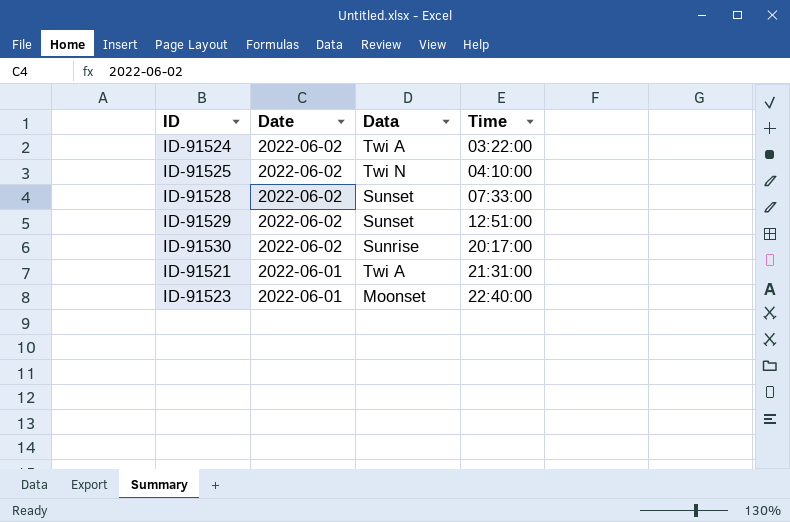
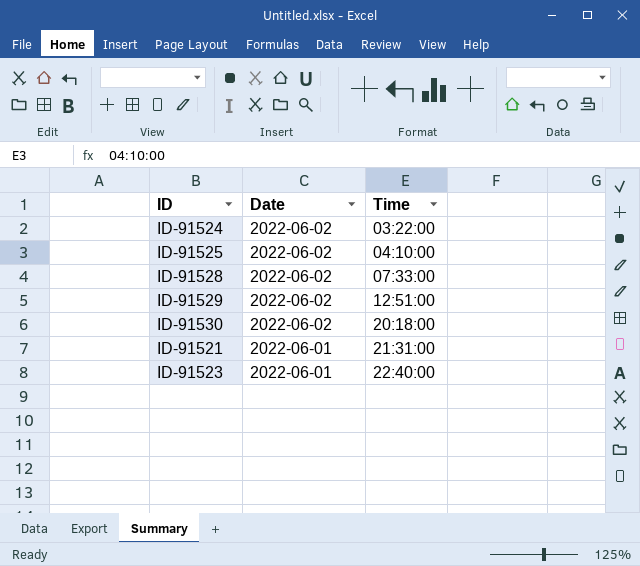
column Data | position: 3 -> none
ID-91530 | Time: 20:17:00 -> 20:18:00

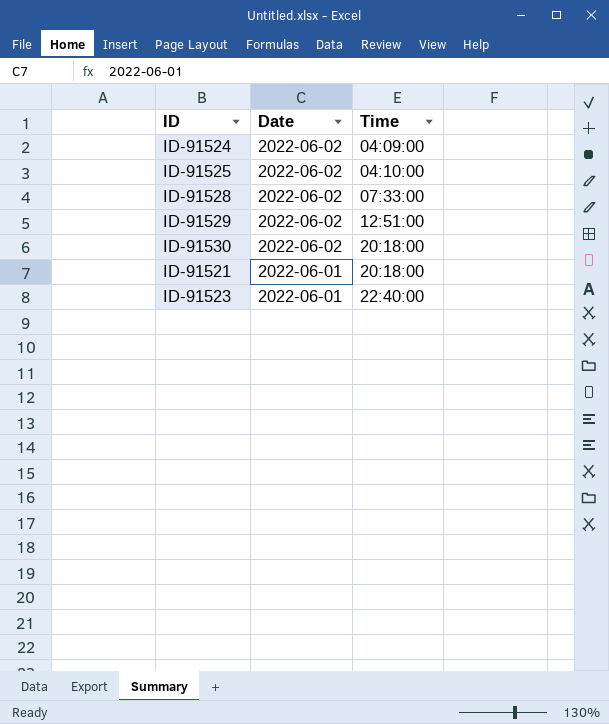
ID-91524 | Time: 03:22:00 -> 04:09:00
ID-91521 | Time: 21:31:00 -> 20:18:00

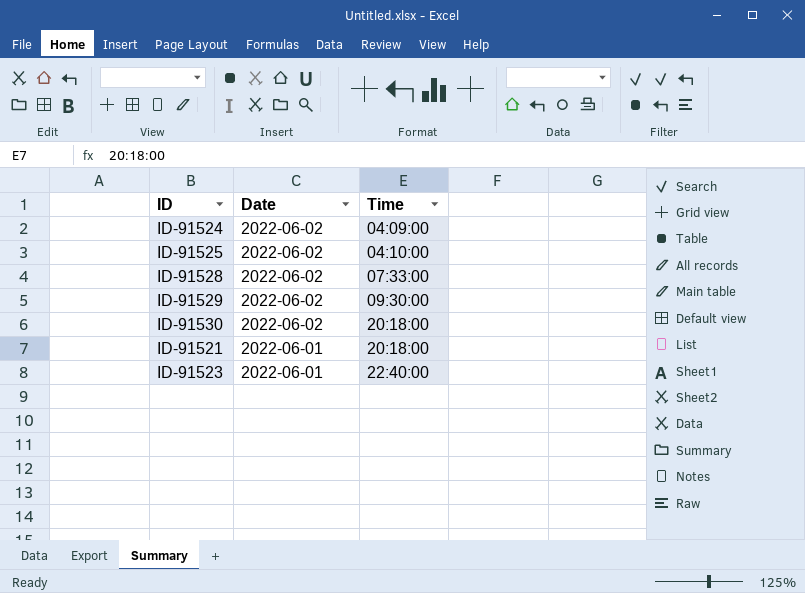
ID-91529 | Time: 12:51:00 -> 09:30:00

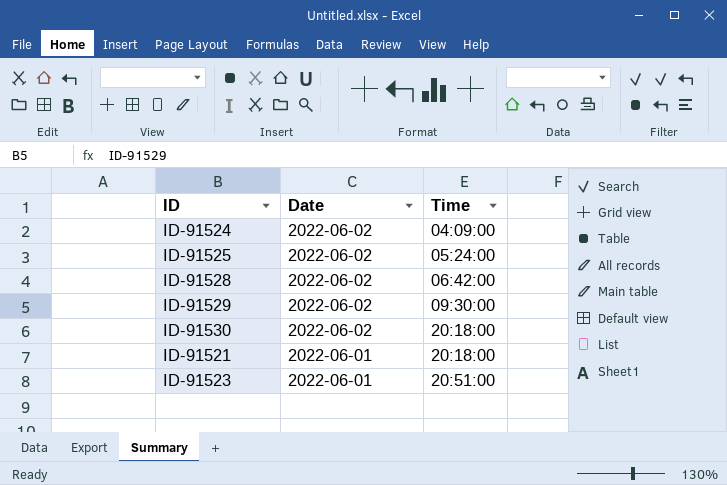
ID-91525 | Time: 04:10:00 -> 05:24:00
ID-91528 | Time: 07:33:00 -> 06:42:00
ID-91523 | Time: 22:40:00 -> 20:51:00

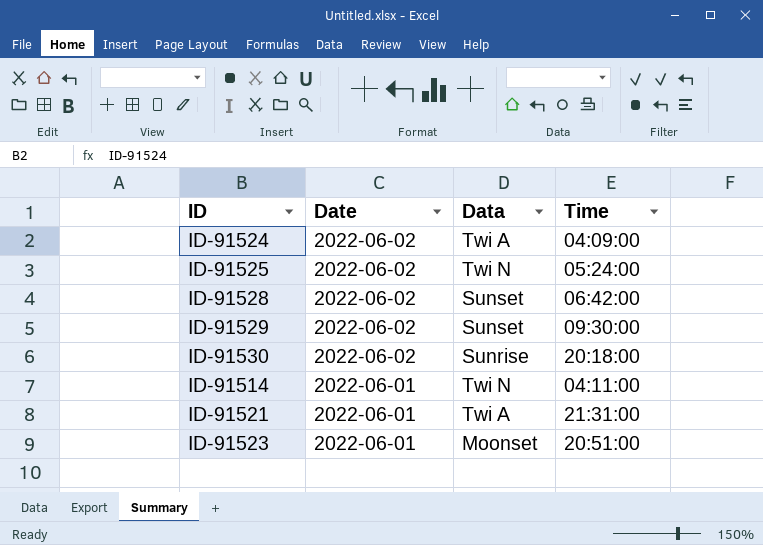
column Data | position: none -> 3
row ID-91514: none -> 2022-06-01 | Twi N | 04:11:00
ID-91521 | Time: 20:18:00 -> 21:31:00

